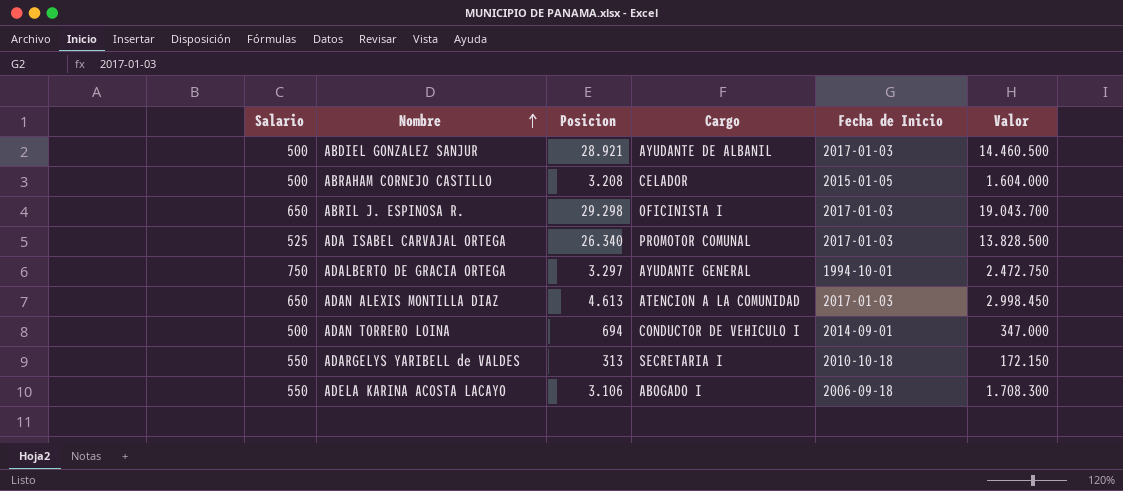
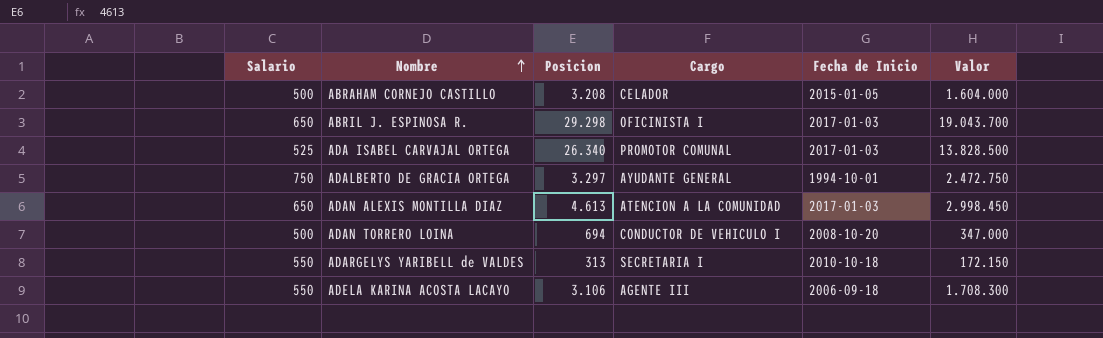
row ABDIEL GONZALEZ SANJUR: 500 | 28.921 | AYUDANTE DE ALBANIL | 2017-01-03 | 14.460.500 -> none
ADAN TORRERO LOINA | Fecha de Inicio: 2014-09-01 -> 2008-10-20
ADELA KARINA ACOSTA LACAYO | Cargo: ABOGADO I -> AGENTE III

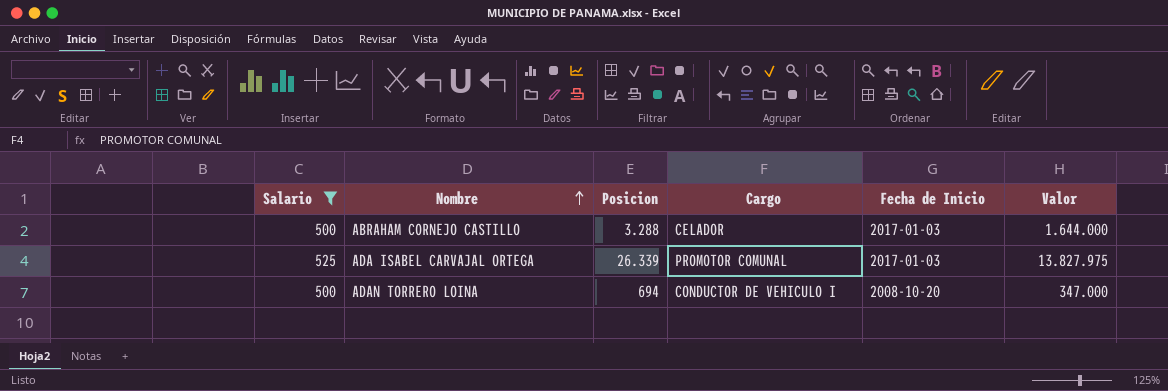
filter: none -> Salario <= 525
ABRAHAM CORNEJO CASTILLO | Posicion: 3.208 -> 3.288
ABRAHAM CORNEJO CASTILLO | Fecha de Inicio: 2015-01-05 -> 2017-01-03
ABRAHAM CORNEJO CASTILLO | Valor: 1.604.000 -> 1.644.000
ADA ISABEL CARVAJAL ORTEGA | Posicion: 26.340 -> 26.339
ADA ISABEL CARVAJAL ORTEGA | Valor: 13.828.500 -> 13.827.975

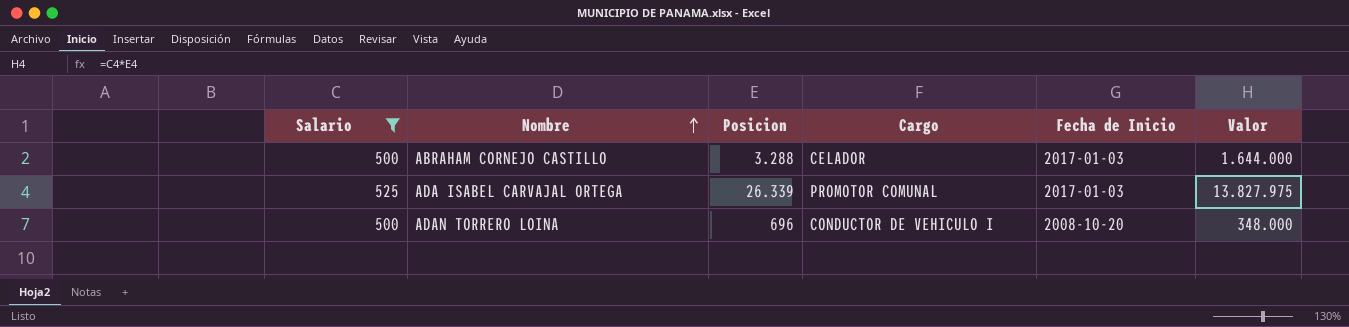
ADAN TORRERO LOINA | Posicion: 694 -> 696
ADAN TORRERO LOINA | Valor: 347.000 -> 348.000

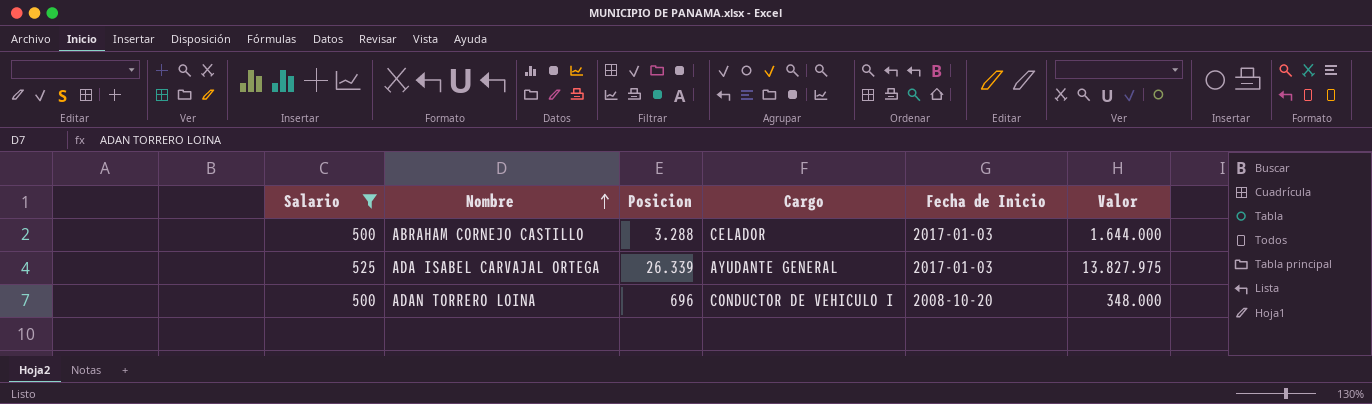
ADA ISABEL CARVAJAL ORTEGA | Cargo: PROMOTOR COMUNAL -> AYUDANTE GENERAL

